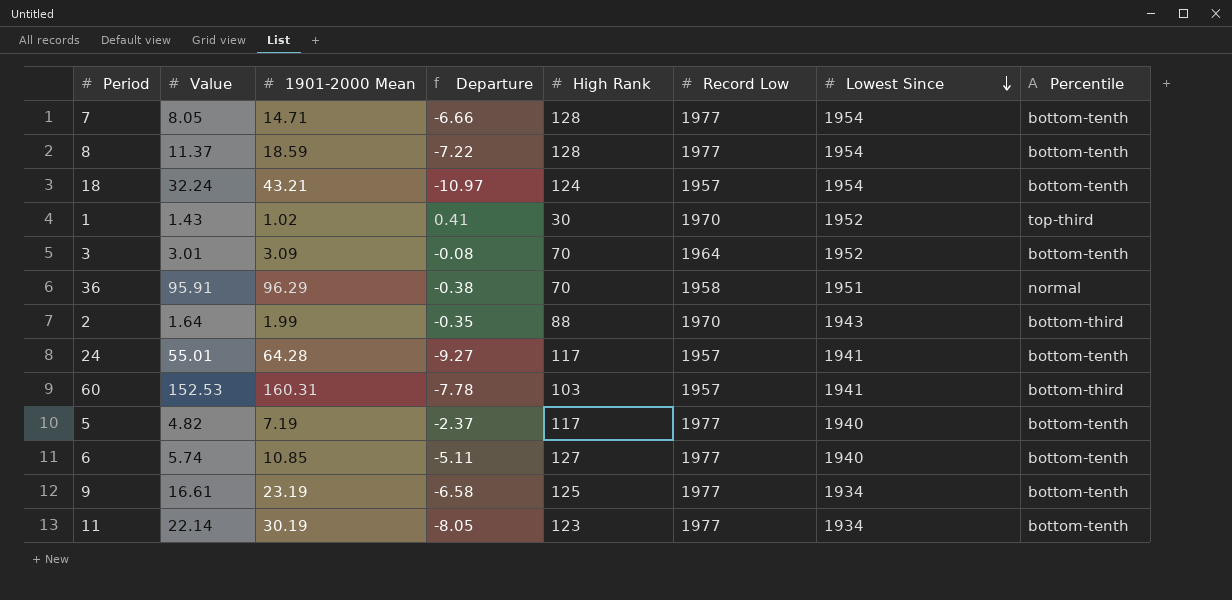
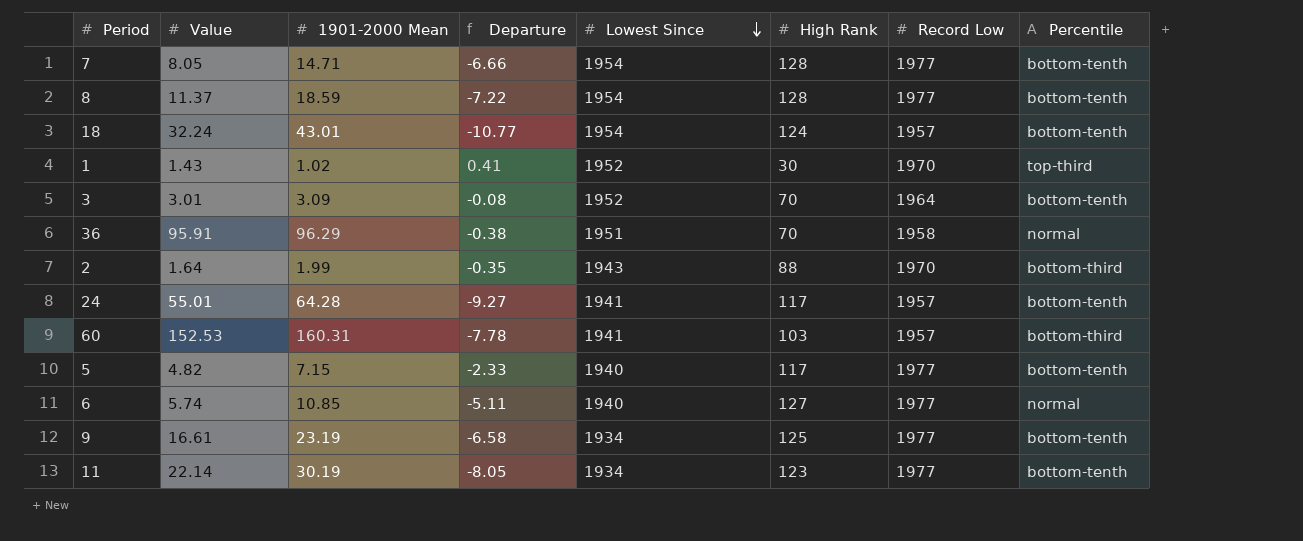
column Lowest Since | position: 7 -> 5
18 | 1901-2000 Mean: 43.21 -> 43.01
18 | Departure: -10.97 -> -10.77
5 | 1901-2000 Mean: 7.19 -> 7.15
5 | Departure: -2.37 -> -2.33
6 | Percentile: bottom-tenth -> normal

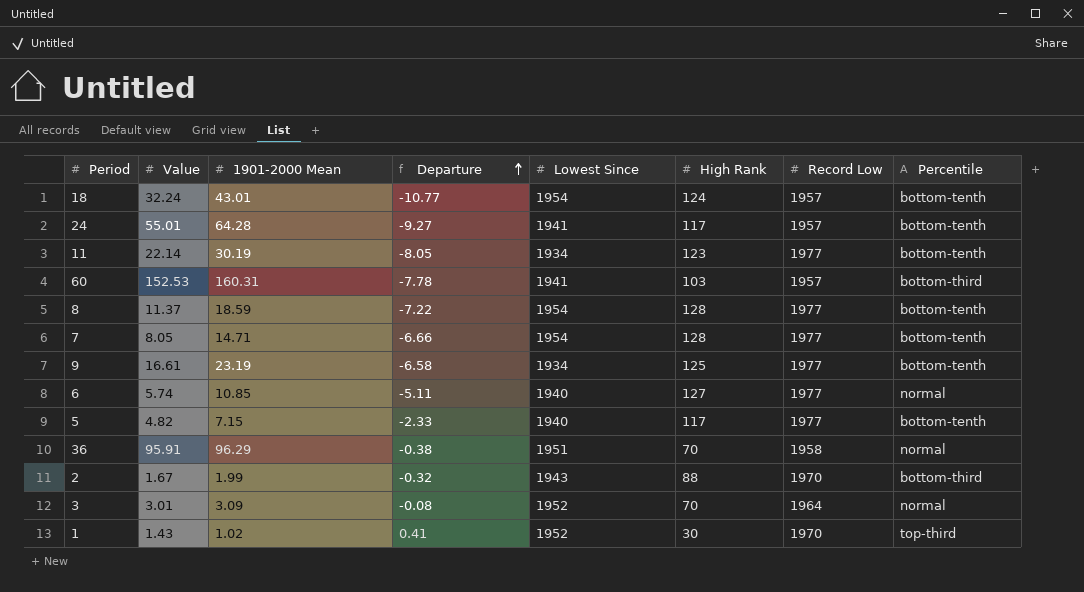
row order: Lowest Since descending -> Departure ascending
2 | Value: 1.64 -> 1.67
2 | Departure: -0.35 -> -0.32
3 | Percentile: bottom-tenth -> normal

